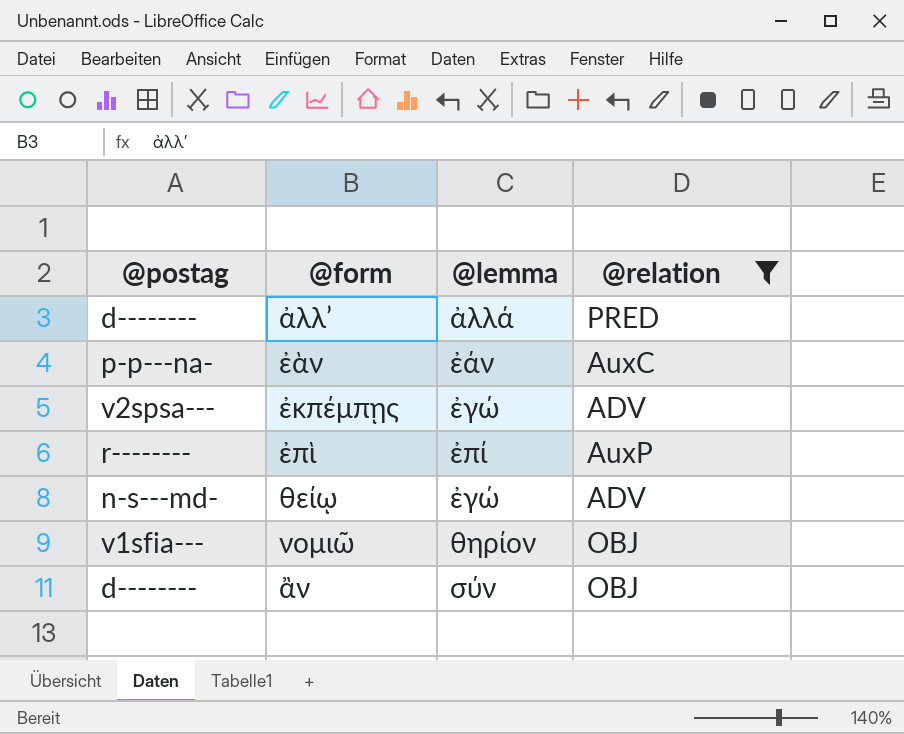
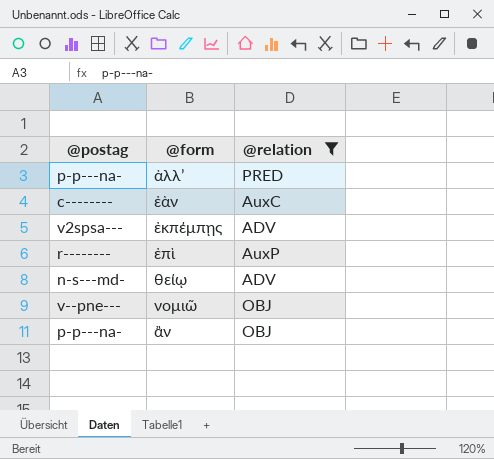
column @lemma | position: 3 -> none
ἀλλʼ | @postag: d-------- -> p-p---na-
ἐὰν | @postag: p-p---na- -> c--------
νομιῶ | @postag: v1sfia--- -> v--pne---
ἂν | @postag: d-------- -> p-p---na-

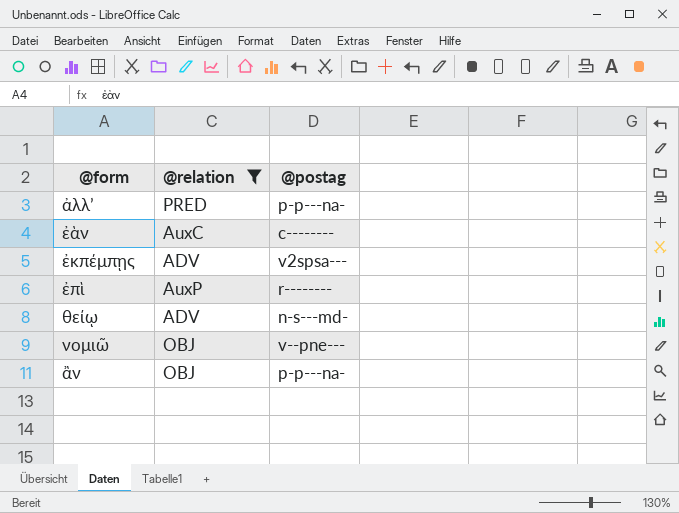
column @postag | position: 1 -> 3

